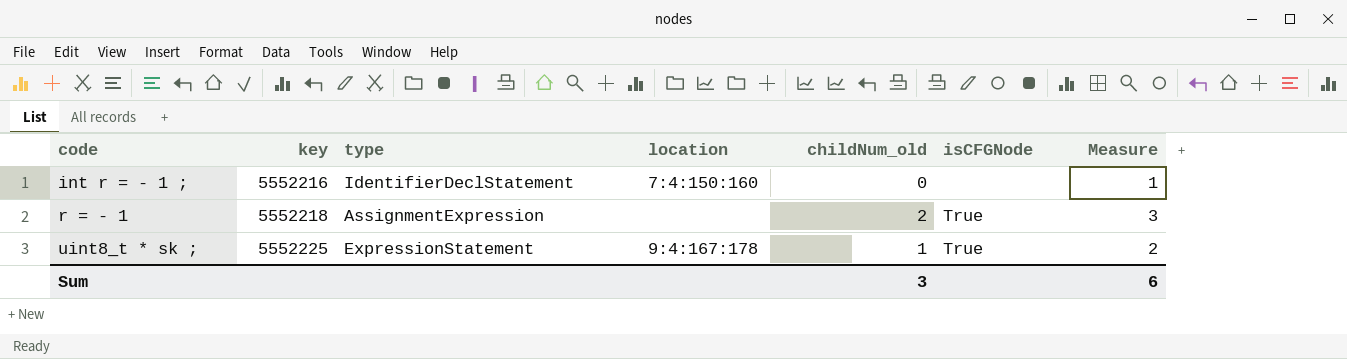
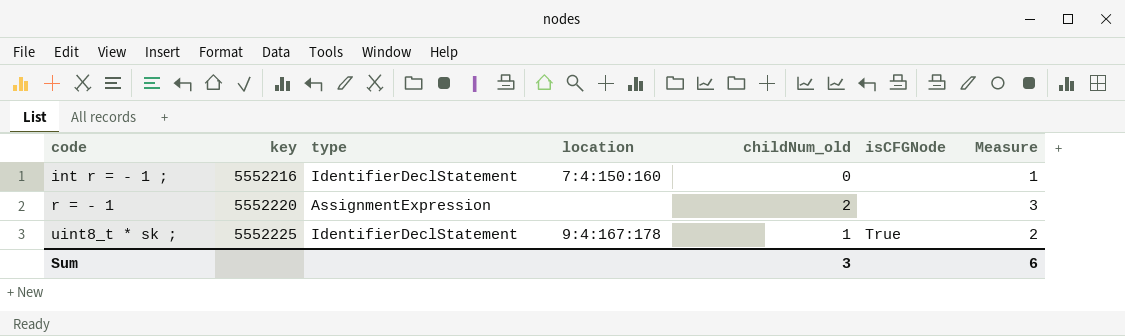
r = - 1 | key: 5552218 -> 5552220
r = - 1 | isCFGNode: True -> none
uint8_t * sk ; | type: ExpressionStatement -> IdentifierDeclStatement

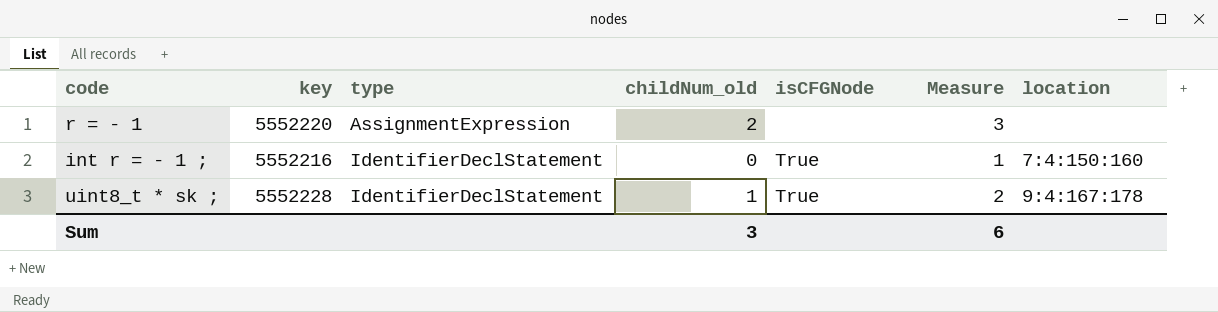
row order: code ascending -> type ascending
column location | position: 4 -> 7
int r = - 1 ; | isCFGNode: none -> True
uint8_t * sk ; | key: 5552225 -> 5552228

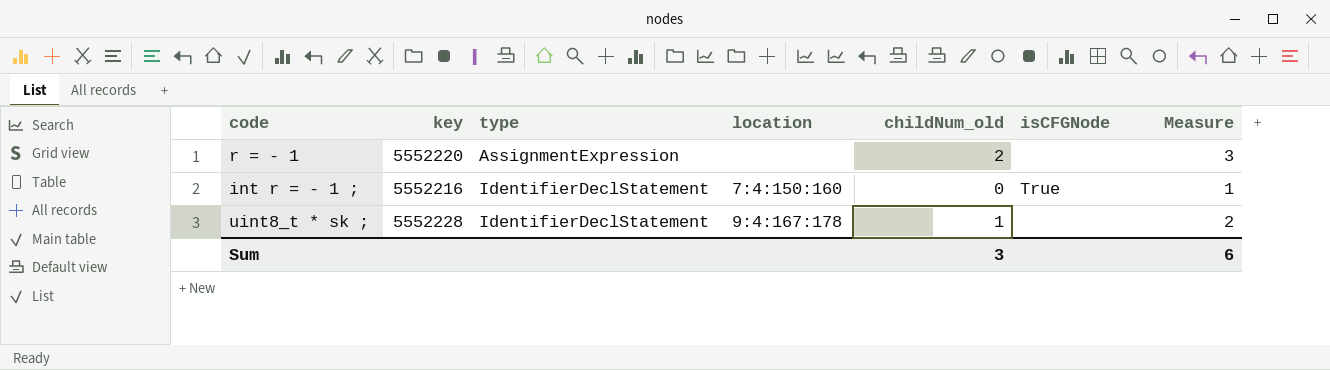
column location | position: 7 -> 4
uint8_t * sk ; | isCFGNode: True -> none

